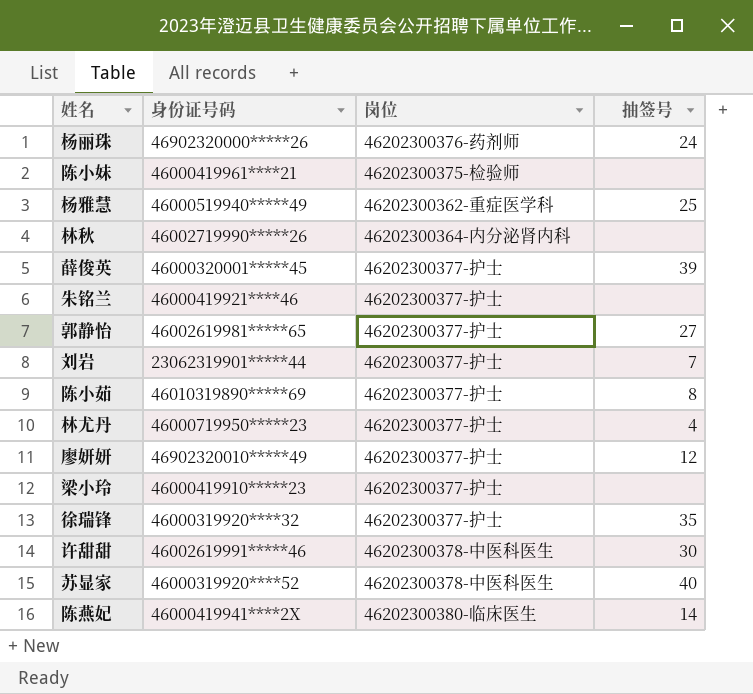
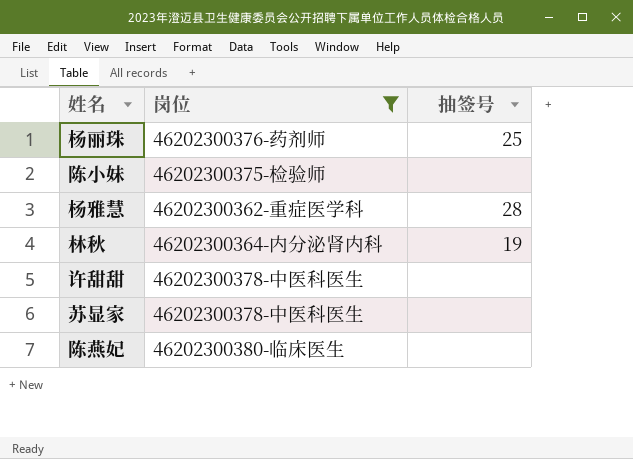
filter: none -> 岗位 != 46202300377-护士
column 身份证号码 | position: 2 -> none
杨丽珠 | 抽签号: 24 -> 25
杨雅慧 | 抽签号: 25 -> 28
林秋 | 抽签号: none -> 19
许甜甜 | 抽签号: 30 -> none
苏显家 | 抽签号: 40 -> none
陈燕妃 | 抽签号: 14 -> none

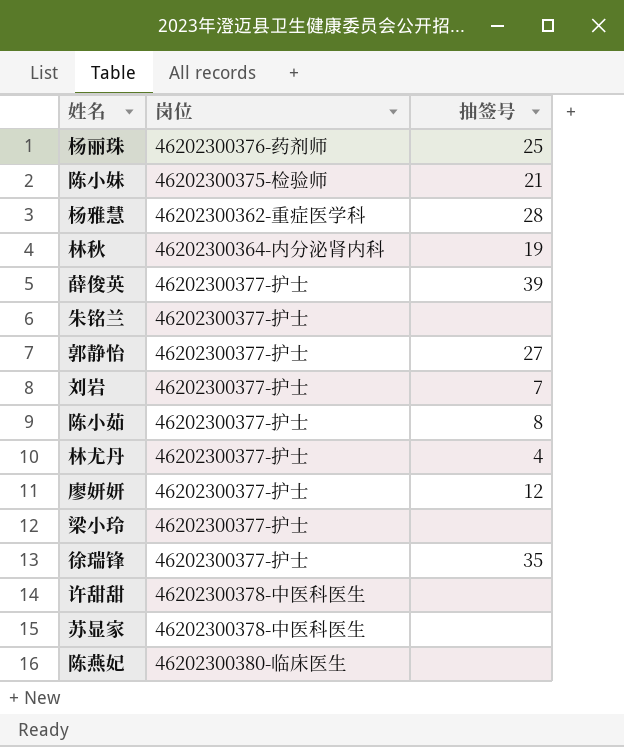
filter: 岗位 != 46202300377-护士 -> none
陈小妹 | 抽签号: none -> 21

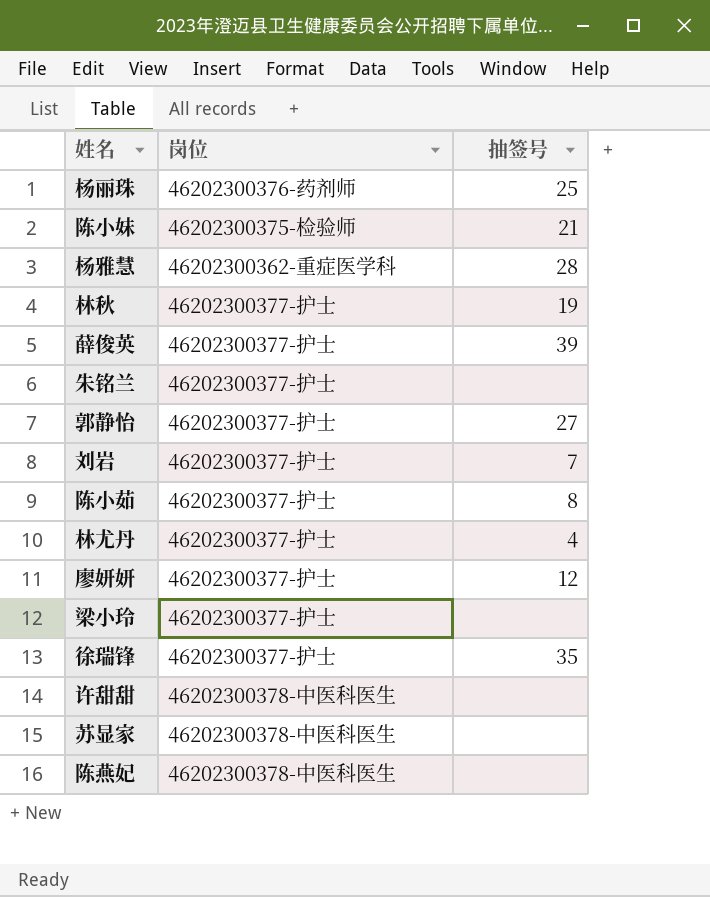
林秋 | 岗位: 46202300364-内分泌肾内科 -> 46202300377-护士
陈燕妃 | 岗位: 46202300380-临床医生 -> 46202300378-中医科医生

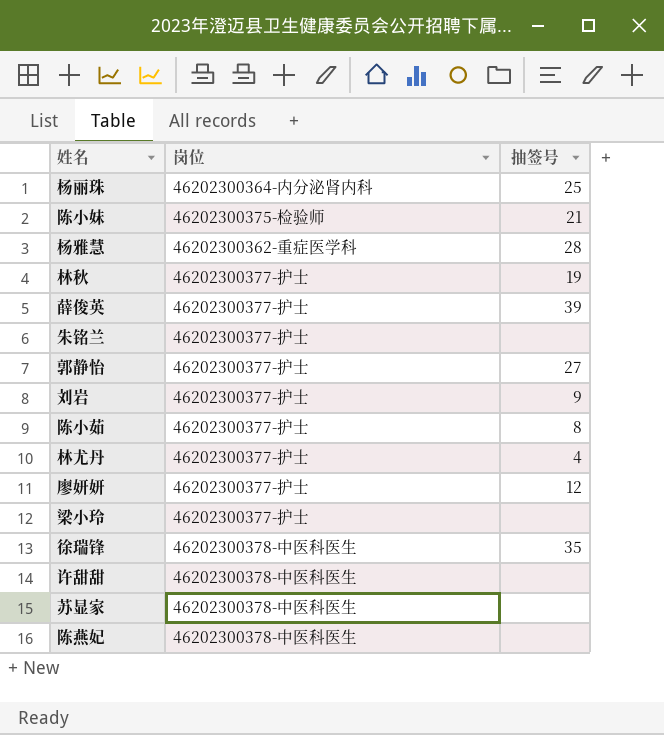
杨丽珠 | 岗位: 46202300376-药剂师 -> 46202300364-内分泌肾内科
刘岩 | 抽签号: 7 -> 9
徐瑞锋 | 岗位: 46202300377-护士 -> 46202300378-中医科医生

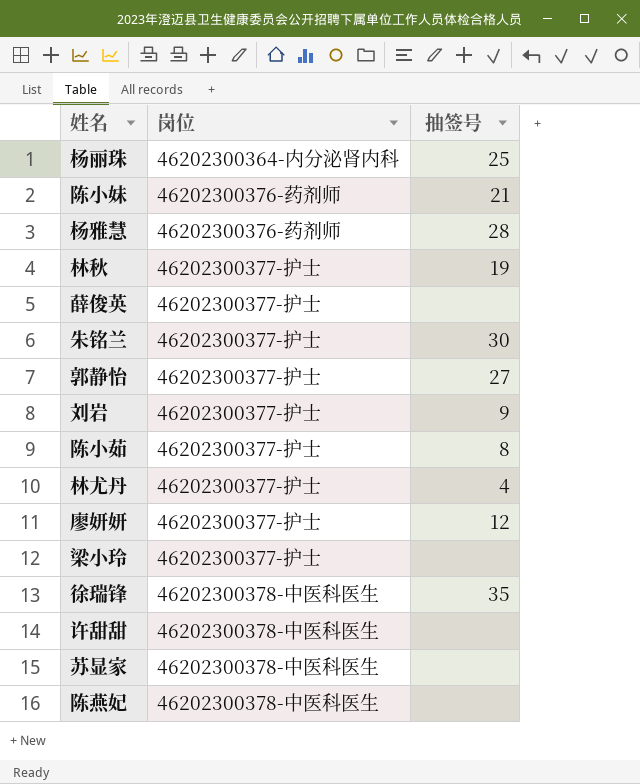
陈小妹 | 岗位: 46202300375-检验师 -> 46202300376-药剂师
杨雅慧 | 岗位: 46202300362-重症医学科 -> 46202300376-药剂师
薛俊英 | 抽签号: 39 -> none
朱铭兰 | 抽签号: none -> 30

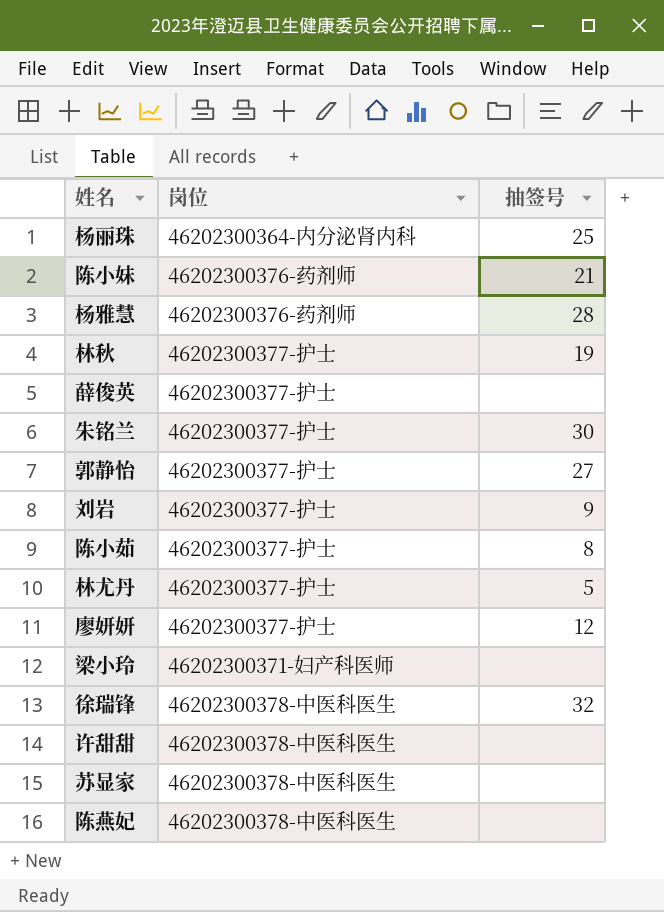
林尤丹 | 抽签号: 4 -> 5
梁小玲 | 岗位: 46202300377-护士 -> 46202300371-妇产科医师
徐瑞锋 | 抽签号: 35 -> 32

